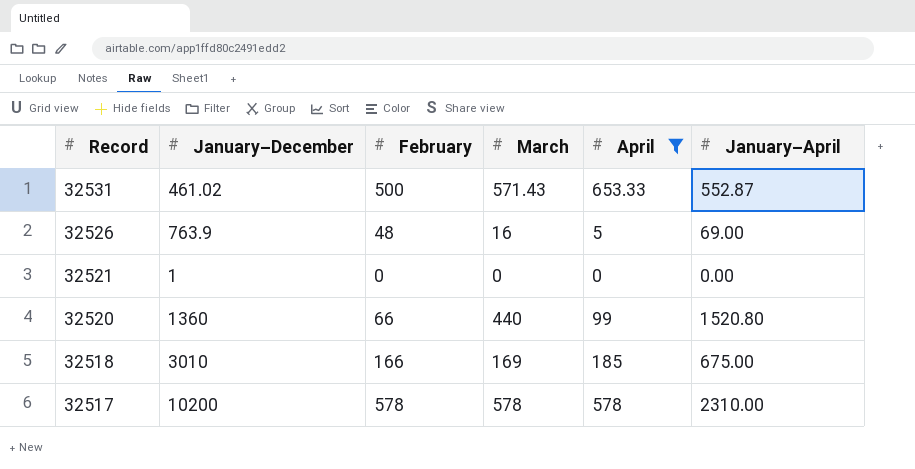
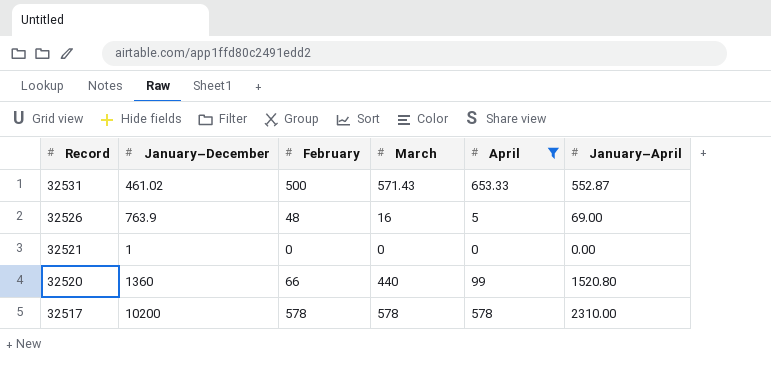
row 32518: 3010 | 166 | 169 | 185 | 675.00 -> none

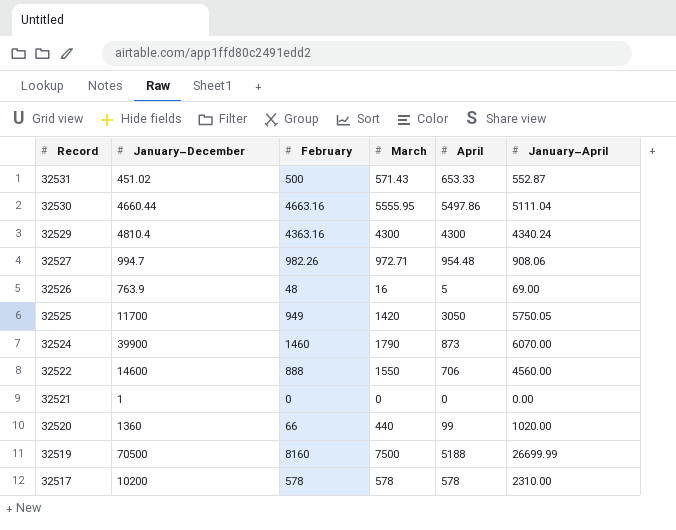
filter: April <= 653.33 -> none
32531 | January–December: 461.02 -> 451.02
32520 | January–April: 1520.80 -> 1020.00

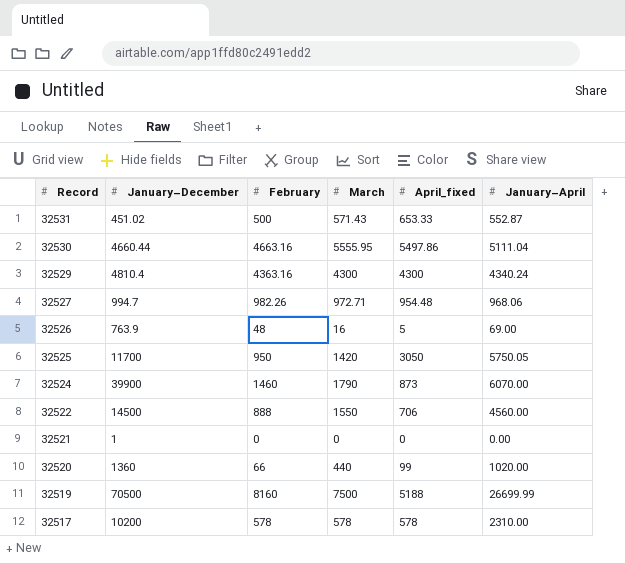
column name: April -> April_fixed
32527 | January–April: 908.06 -> 968.06
32525 | February: 949 -> 950
32522 | January–December: 14600 -> 14500

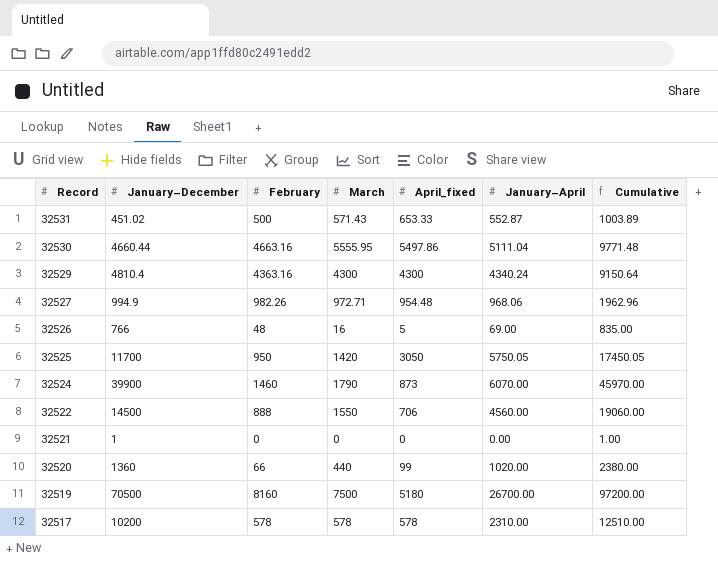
column Cumulative | formula: none -> [January–December] + [January–April]
32527 | January–December: 994.7 -> 994.9
32526 | January–December: 763.9 -> 766
32519 | April_fixed: 5188 -> 5180
32519 | January–April: 26699.99 -> 26700.00

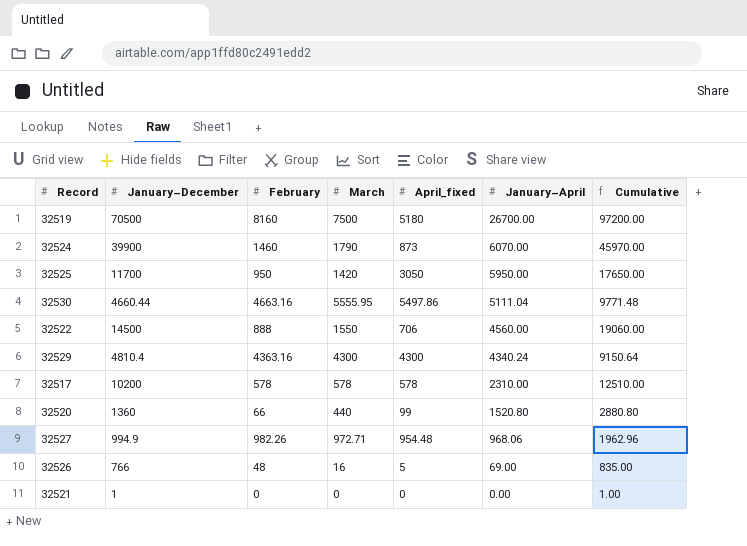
row order: Record descending -> January–April descending
row 32531: 451.02 | 500 | 571.43 | 653.33 | 552.87 | 1003.89 -> none
32525 | January–April: 5750.05 -> 5950.00
32525 | Cumulative: 17450.05 -> 17650.00
32520 | January–April: 1020.00 -> 1520.80
32520 | Cumulative: 2380.00 -> 2880.80

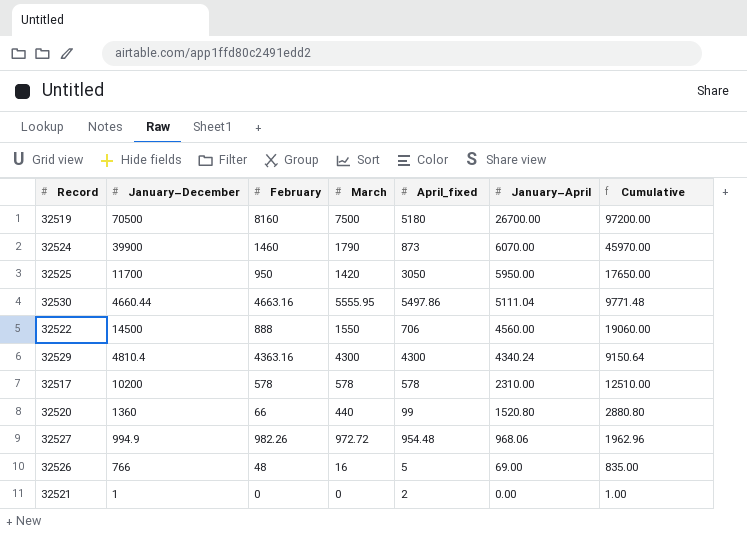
32527 | March: 972.71 -> 972.72
32521 | April_fixed: 0 -> 2

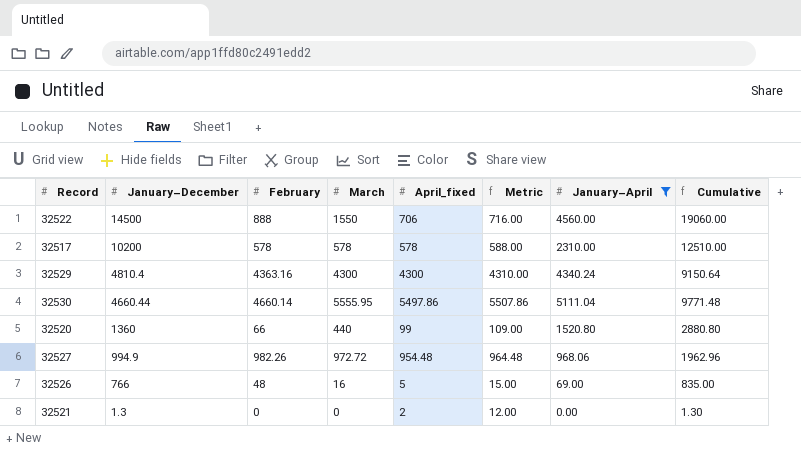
filter: none -> January–April <= 5111.04
row order: January–April descending -> January–December descending
column Metric | formula: none -> [April_fixed] + 10
32530 | February: 4663.16 -> 4660.14
32521 | January–December: 1 -> 1.3
32521 | Cumulative: 1.00 -> 1.30

